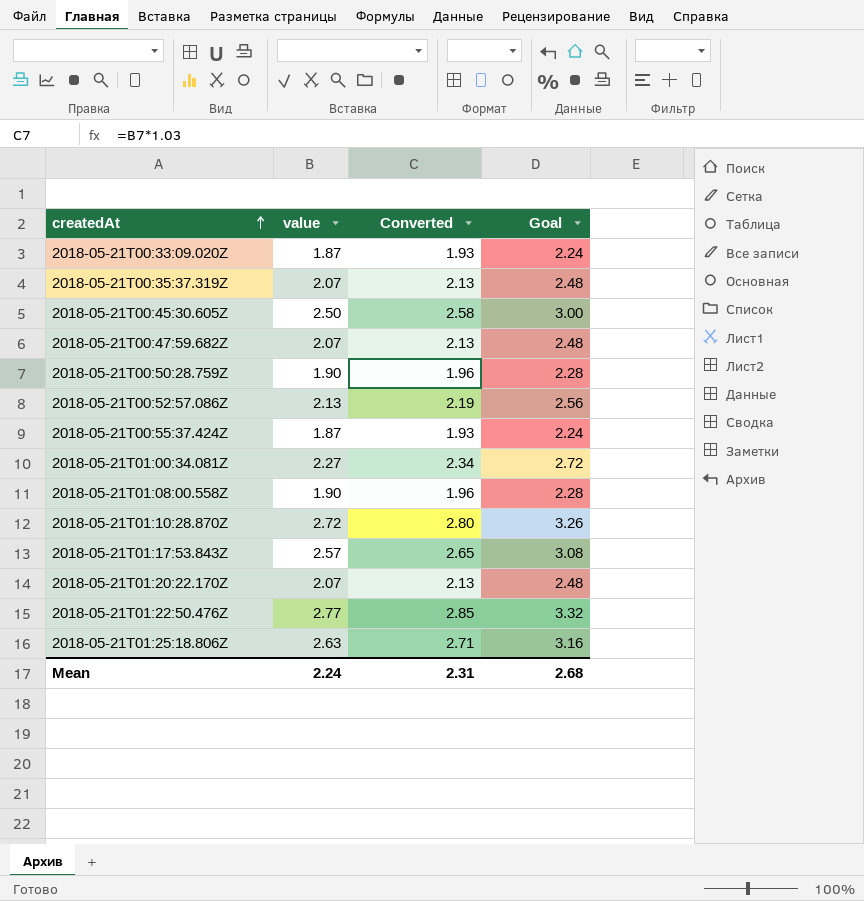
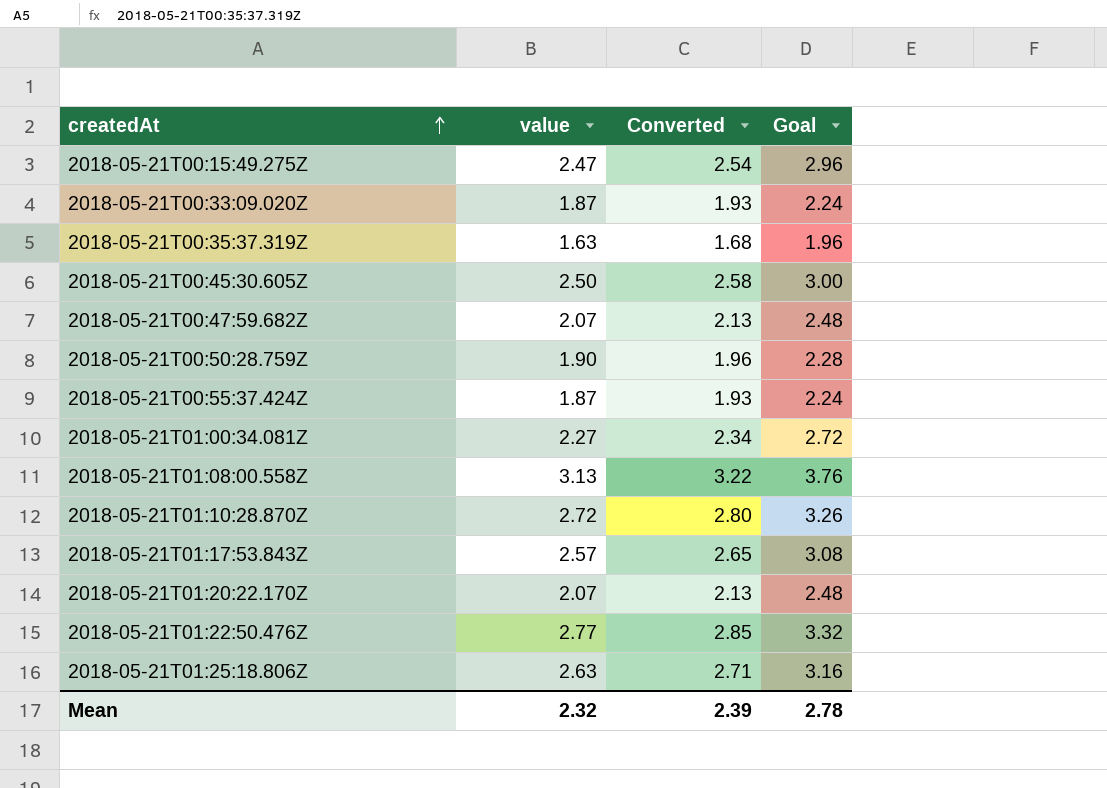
row 2018-05-21T00:52:57.086Z: 2.13 | 2.19 | 2.56 -> none
row 2018-05-21T00:15:49.275Z: none -> 2.47 | 2.54 | 2.96
2018-05-21T00:35:37.319Z | value: 2.07 -> 1.63
2018-05-21T00:35:37.319Z | Converted: 2.13 -> 1.68
2018-05-21T00:35:37.319Z | Goal: 2.48 -> 1.96
2018-05-21T01:08:00.558Z | value: 1.90 -> 3.13
2018-05-21T01:08:00.558Z | Converted: 1.96 -> 3.22
2018-05-21T01:08:00.558Z | Goal: 2.28 -> 3.76
Mean | value: 2.24 -> 2.32
Mean | Converted: 2.31 -> 2.39
Mean | Goal: 2.68 -> 2.78

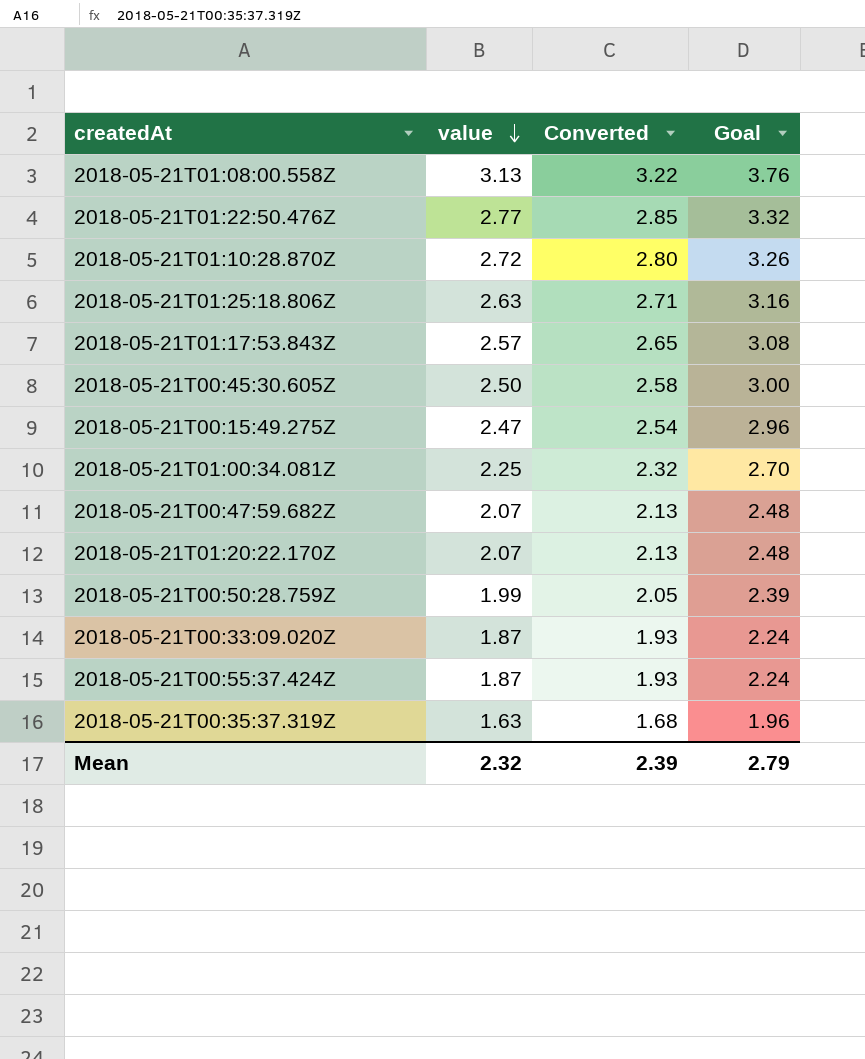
row order: createdAt ascending -> value descending
2018-05-21T01:00:34.081Z | value: 2.27 -> 2.25
2018-05-21T01:00:34.081Z | Converted: 2.34 -> 2.32
2018-05-21T01:00:34.081Z | Goal: 2.72 -> 2.70
2018-05-21T00:50:28.759Z | value: 1.90 -> 1.99
2018-05-21T00:50:28.759Z | Converted: 1.96 -> 2.05
2018-05-21T00:50:28.759Z | Goal: 2.28 -> 2.39
Mean | Goal: 2.78 -> 2.79

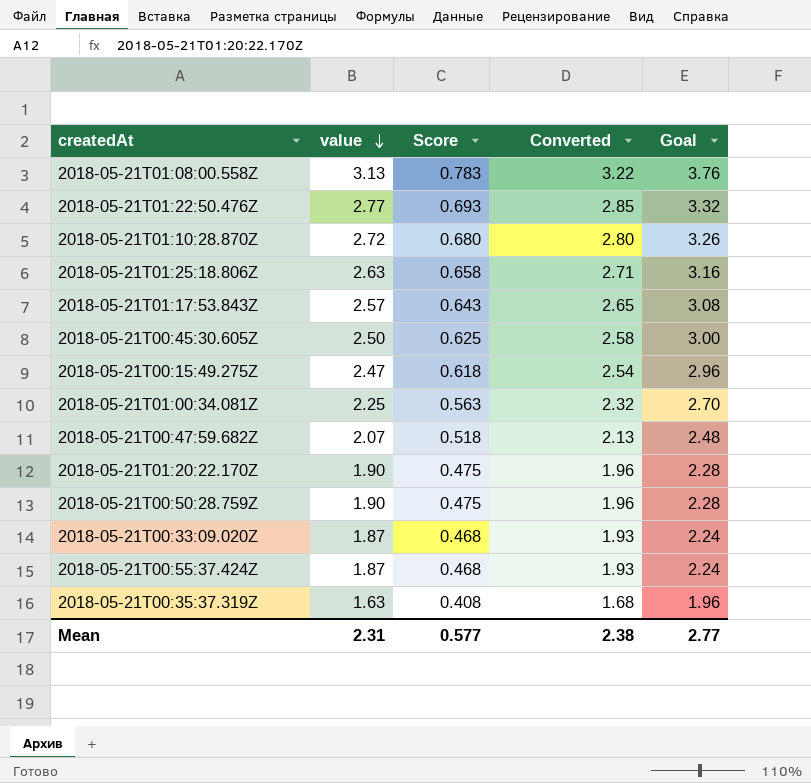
column Score | formula: none -> [value] * 0.25
2018-05-21T01:20:22.170Z | value: 2.07 -> 1.90
2018-05-21T01:20:22.170Z | Converted: 2.13 -> 1.96
2018-05-21T01:20:22.170Z | Goal: 2.48 -> 2.28
2018-05-21T00:50:28.759Z | value: 1.99 -> 1.90
2018-05-21T00:50:28.759Z | Converted: 2.05 -> 1.96
2018-05-21T00:50:28.759Z | Goal: 2.39 -> 2.28
Mean | value: 2.32 -> 2.31
Mean | Converted: 2.39 -> 2.38
Mean | Goal: 2.79 -> 2.77

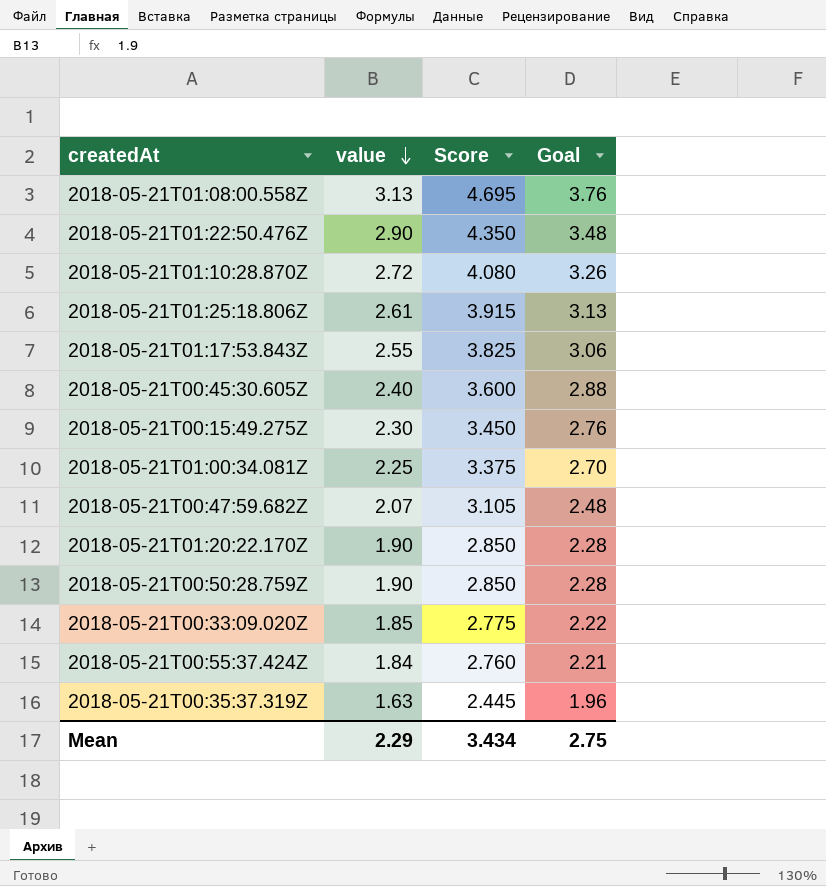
column Converted | formula: [value] * 1.03 -> none
column Score | formula: [value] * 0.25 -> [value] * 1.5
2018-05-21T01:22:50.476Z | value: 2.77 -> 2.90
2018-05-21T01:22:50.476Z | Goal: 3.32 -> 3.48
2018-05-21T01:25:18.806Z | value: 2.63 -> 2.61
2018-05-21T01:25:18.806Z | Goal: 3.16 -> 3.13
2018-05-21T01:17:53.843Z | value: 2.57 -> 2.55
2018-05-21T01:17:53.843Z | Goal: 3.08 -> 3.06
2018-05-21T00:45:30.605Z | value: 2.50 -> 2.40
2018-05-21T00:45:30.605Z | Goal: 3.00 -> 2.88
2018-05-21T00:15:49.275Z | value: 2.47 -> 2.30
2018-05-21T00:15:49.275Z | Goal: 2.96 -> 2.76
2018-05-21T00:33:09.020Z | value: 1.87 -> 1.85
2018-05-21T00:33:09.020Z | Goal: 2.24 -> 2.22
2018-05-21T00:55:37.424Z | value: 1.87 -> 1.84
2018-05-21T00:55:37.424Z | Goal: 2.24 -> 2.21
Mean | value: 2.31 -> 2.29
Mean | Score: 0.577 -> 3.434
Mean | Goal: 2.77 -> 2.75

